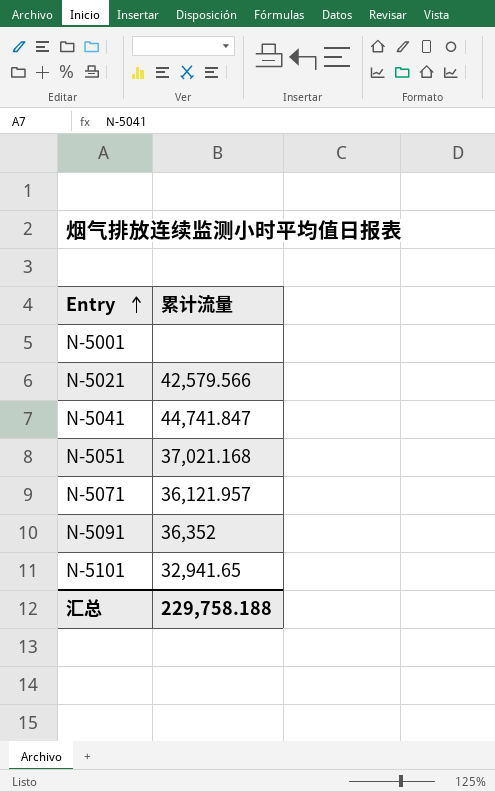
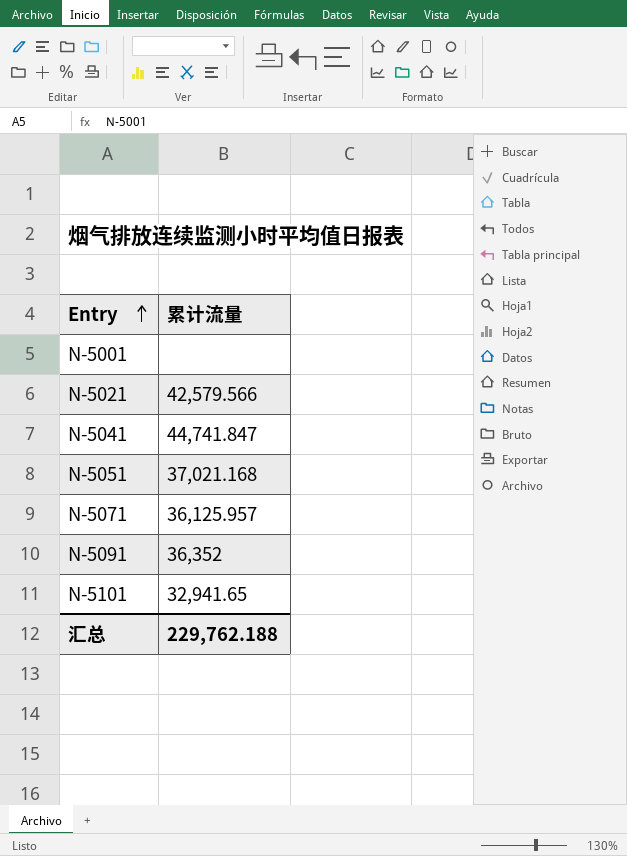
N-5071 | 累计流量: 36,121.957 -> 36,125.957
汇总 | 累计流量: 229,758.188 -> 229,762.188

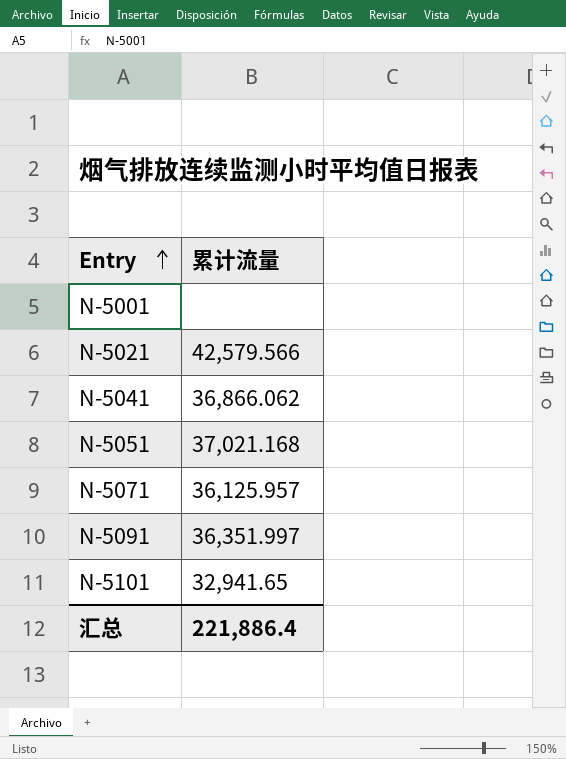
N-5041 | 累计流量: 44,741.847 -> 36,866.062
N-5091 | 累计流量: 36,352 -> 36,351.997
汇总 | 累计流量: 229,762.188 -> 221,886.4

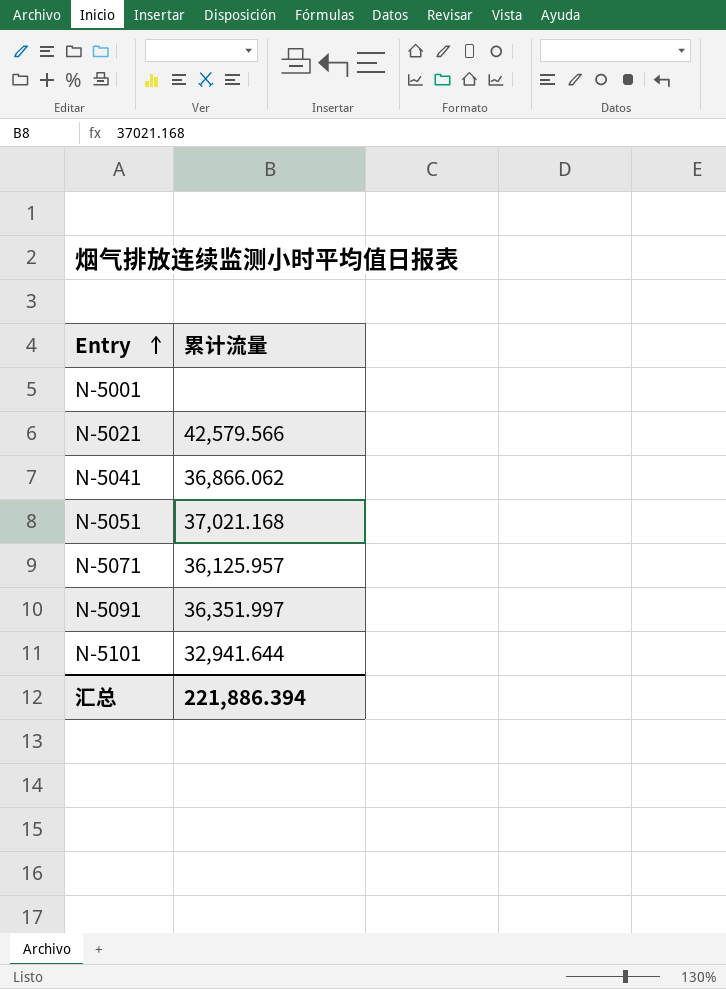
N-5101 | 累计流量: 32,941.65 -> 32,941.644
汇总 | 累计流量: 221,886.4 -> 221,886.394

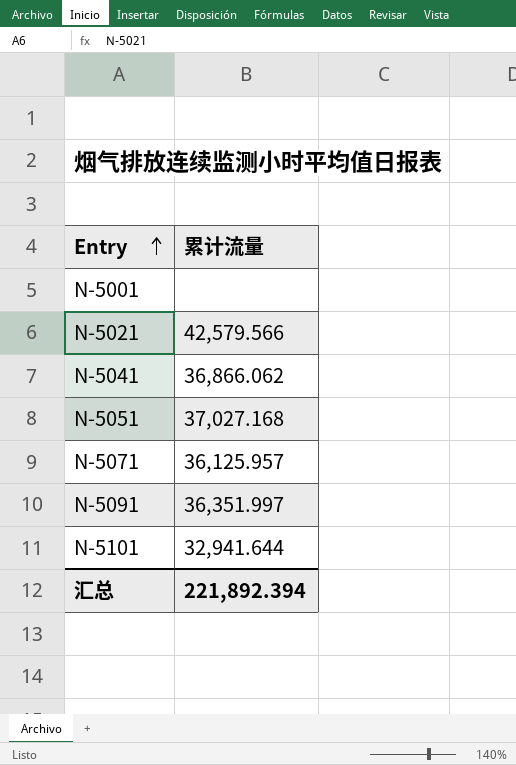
N-5051 | 累计流量: 37,021.168 -> 37,027.168
汇总 | 累计流量: 221,886.394 -> 221,892.394

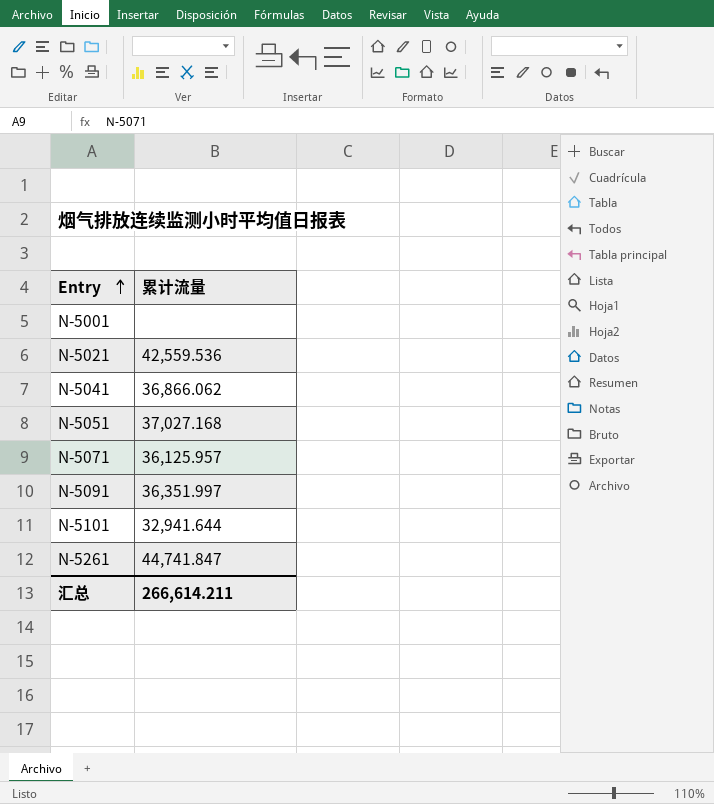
N-5021 | 累计流量: 42,579.566 -> 42,559.536
row N-5261: none -> 44,741.847
汇总 | 累计流量: 221,892.394 -> 266,614.211

